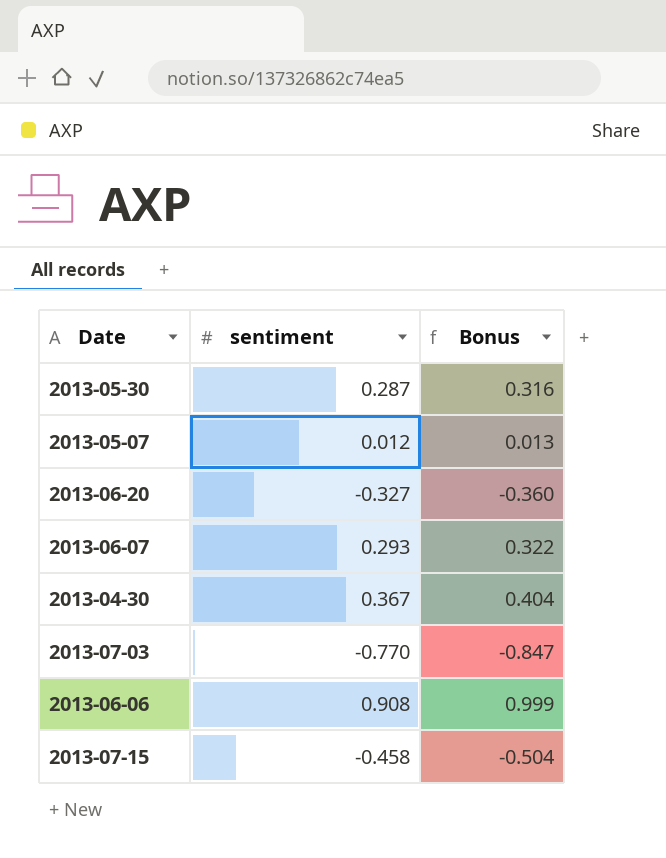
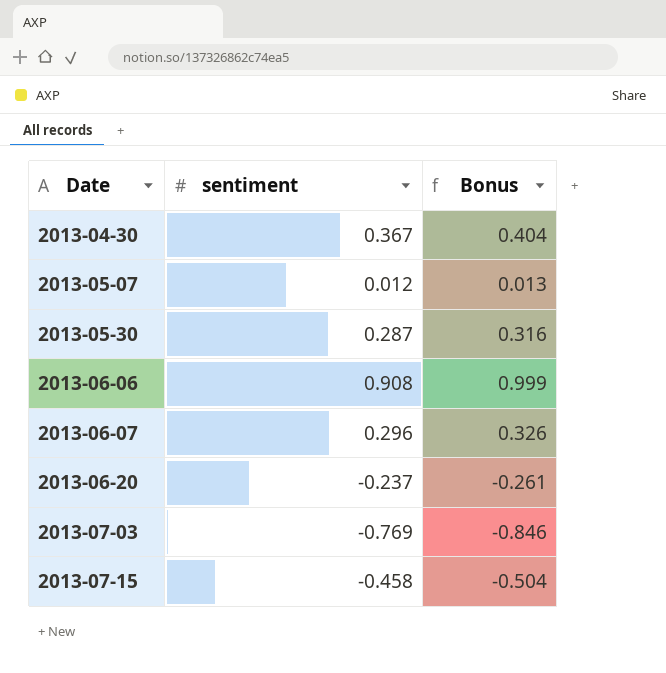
row order: none -> Date ascending
2013-06-07 | sentiment: 0.293 -> 0.296
2013-06-07 | Bonus: 0.322 -> 0.326
2013-06-20 | sentiment: -0.327 -> -0.237
2013-06-20 | Bonus: -0.360 -> -0.261
2013-07-03 | sentiment: -0.770 -> -0.769
2013-07-03 | Bonus: -0.847 -> -0.846

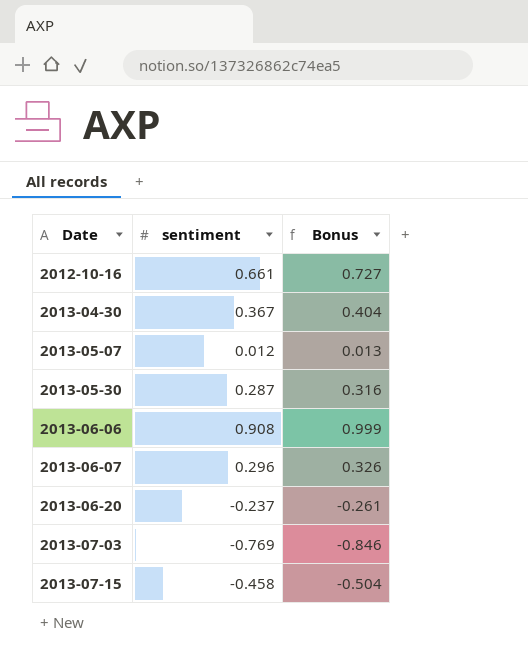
row 2012-10-16: none -> 0.661 | 0.727

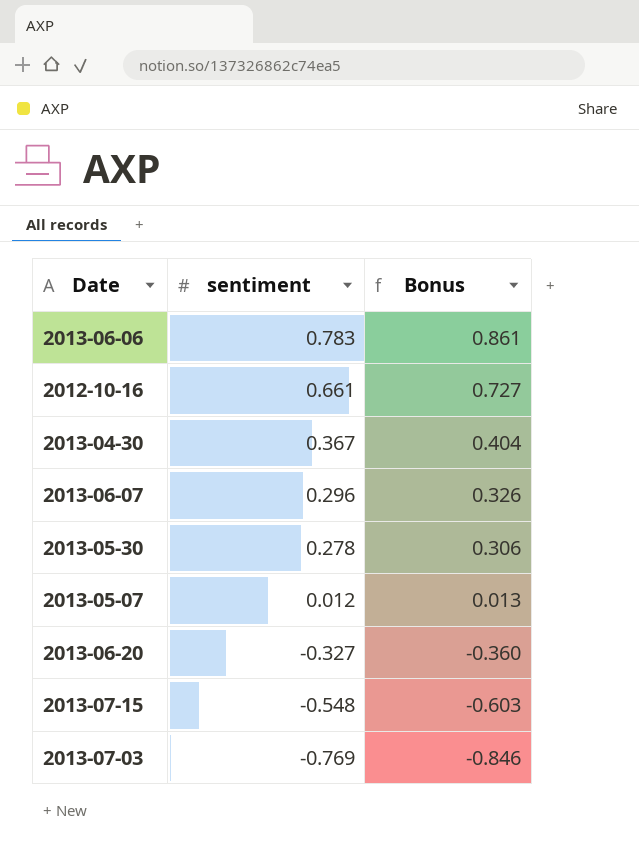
row order: Date ascending -> sentiment descending
2013-06-06 | sentiment: 0.908 -> 0.783
2013-06-06 | Bonus: 0.999 -> 0.861
2013-05-30 | sentiment: 0.287 -> 0.278
2013-05-30 | Bonus: 0.316 -> 0.306
2013-06-20 | sentiment: -0.237 -> -0.327
2013-06-20 | Bonus: -0.261 -> -0.360
2013-07-15 | sentiment: -0.458 -> -0.548
2013-07-15 | Bonus: -0.504 -> -0.603

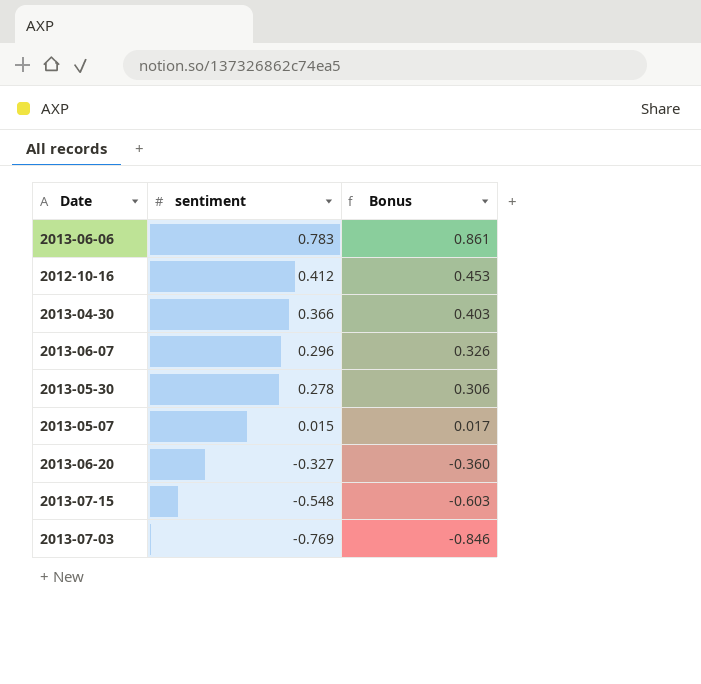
2012-10-16 | sentiment: 0.661 -> 0.412
2012-10-16 | Bonus: 0.727 -> 0.453
2013-04-30 | sentiment: 0.367 -> 0.366
2013-04-30 | Bonus: 0.404 -> 0.403
2013-05-07 | sentiment: 0.012 -> 0.015
2013-05-07 | Bonus: 0.013 -> 0.017

